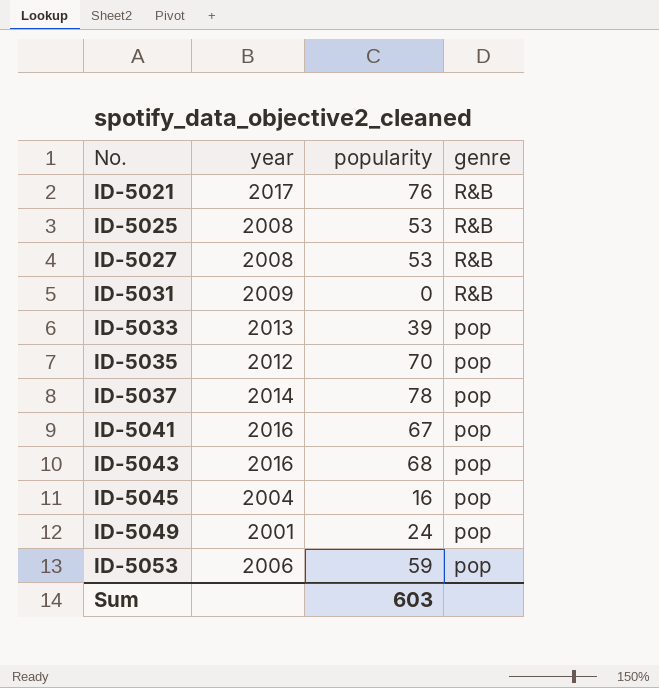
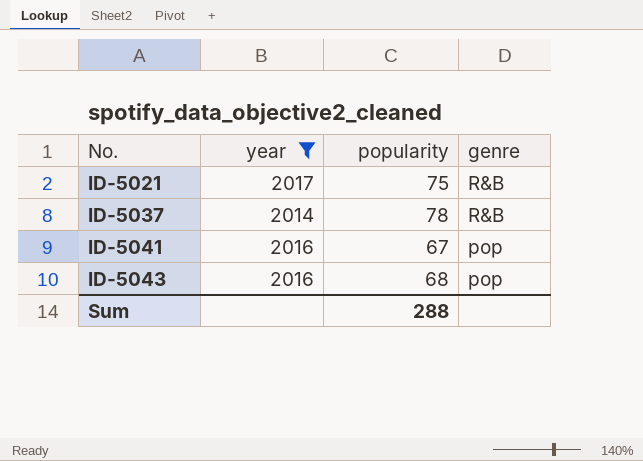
filter: none -> year >= 2014
ID-5021 | popularity: 76 -> 75
ID-5037 | genre: pop -> R&B
Sum | popularity: 603 -> 288

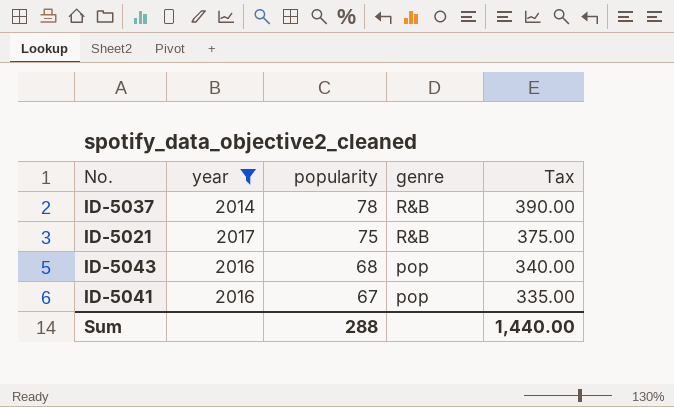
row order: No. ascending -> popularity descending
column Tax | formula: none -> [popularity] * 5

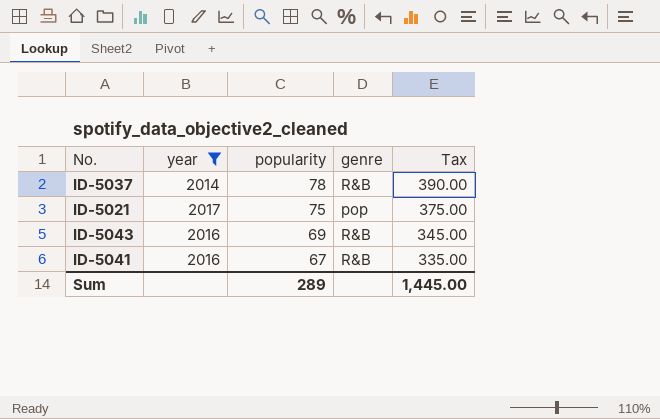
ID-5021 | genre: R&B -> pop
ID-5043 | popularity: 68 -> 69
ID-5043 | genre: pop -> R&B
ID-5043 | Tax: 340.00 -> 345.00
ID-5041 | genre: pop -> R&B
Sum | popularity: 288 -> 289
Sum | Tax: 1,440.00 -> 1,445.00

